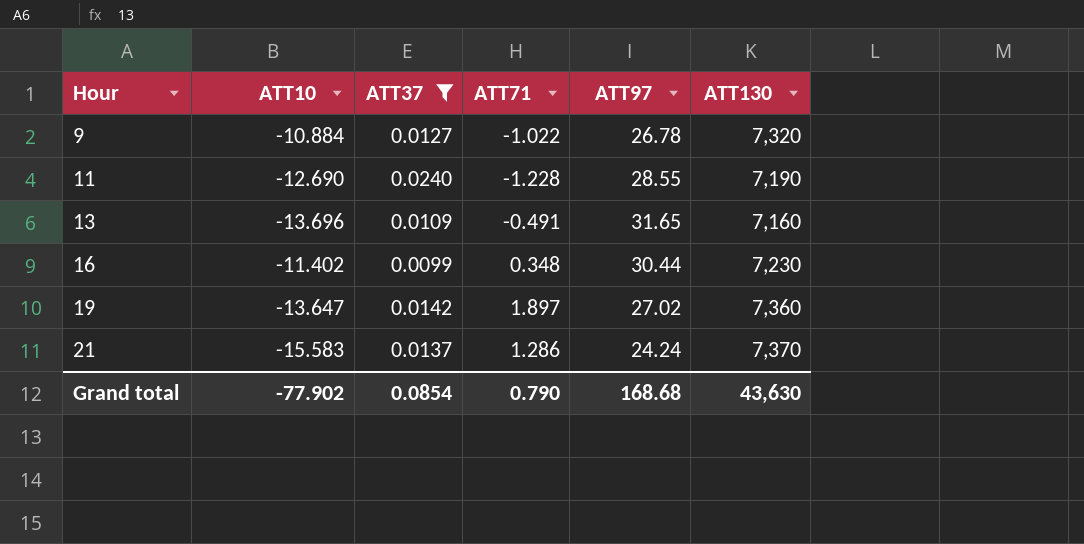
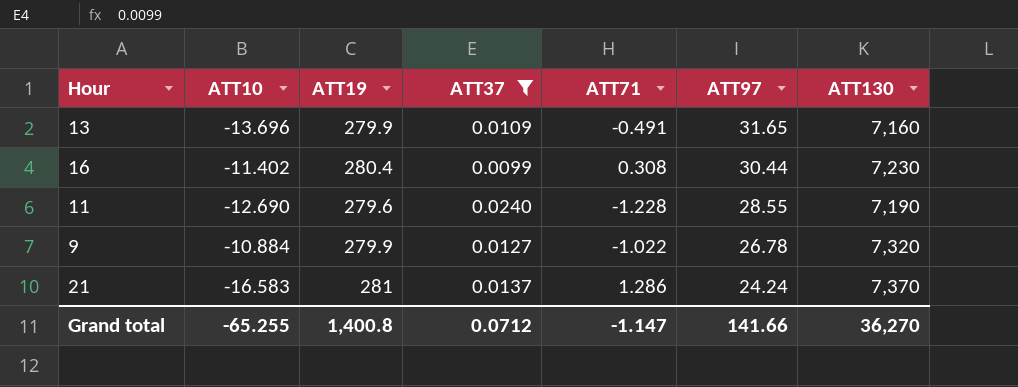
row order: Hour ascending -> ATT97 descending
column ATT19 | position: none -> 3
row 19: -13.647 | 0.0142 | 1.897 | 27.02 | 7,360 -> none
16 | ATT71: 0.348 -> 0.308
21 | ATT10: -15.583 -> -16.583
Grand total | ATT10: -77.902 -> -65.255
Grand total | ATT37: 0.0854 -> 0.0712
Grand total | ATT71: 0.790 -> -1.147
Grand total | ATT97: 168.68 -> 141.66
Grand total | ATT130: 43,630 -> 36,270

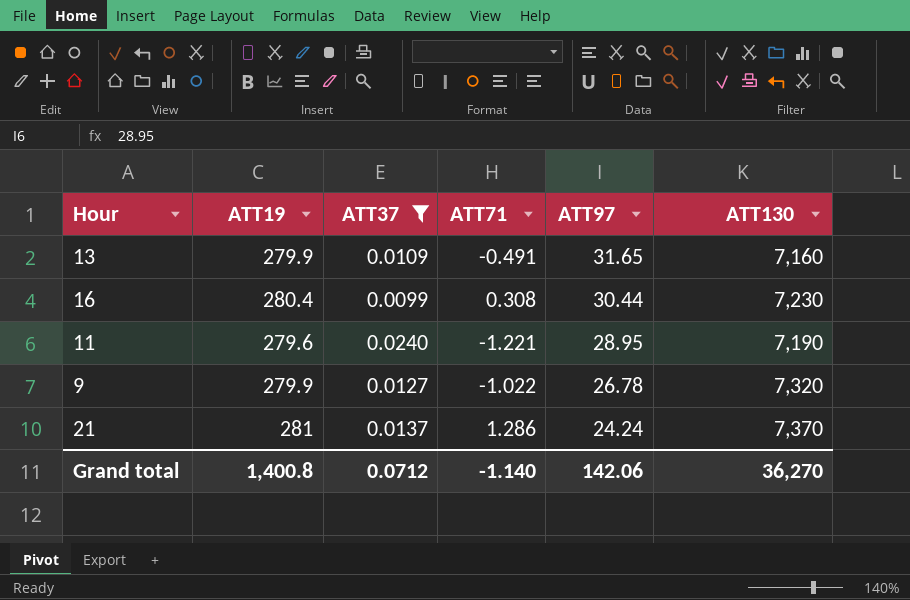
column ATT10 | position: 2 -> none
11 | ATT71: -1.228 -> -1.221
11 | ATT97: 28.55 -> 28.95
Grand total | ATT71: -1.147 -> -1.140
Grand total | ATT97: 141.66 -> 142.06

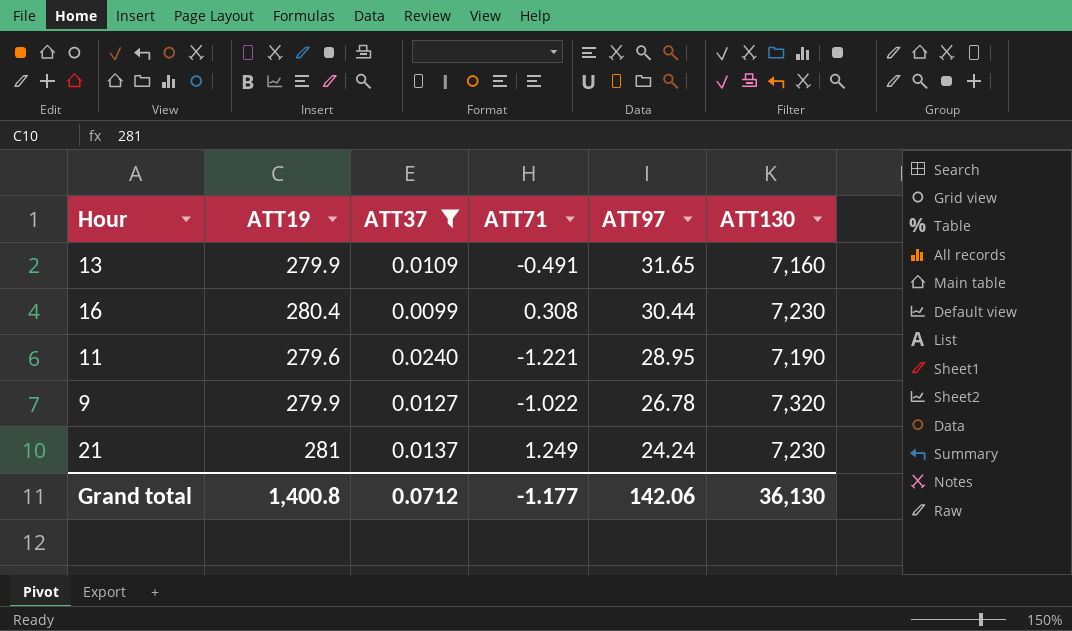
21 | ATT71: 1.286 -> 1.249
21 | ATT130: 7,370 -> 7,230
Grand total | ATT71: -1.140 -> -1.177
Grand total | ATT130: 36,270 -> 36,130

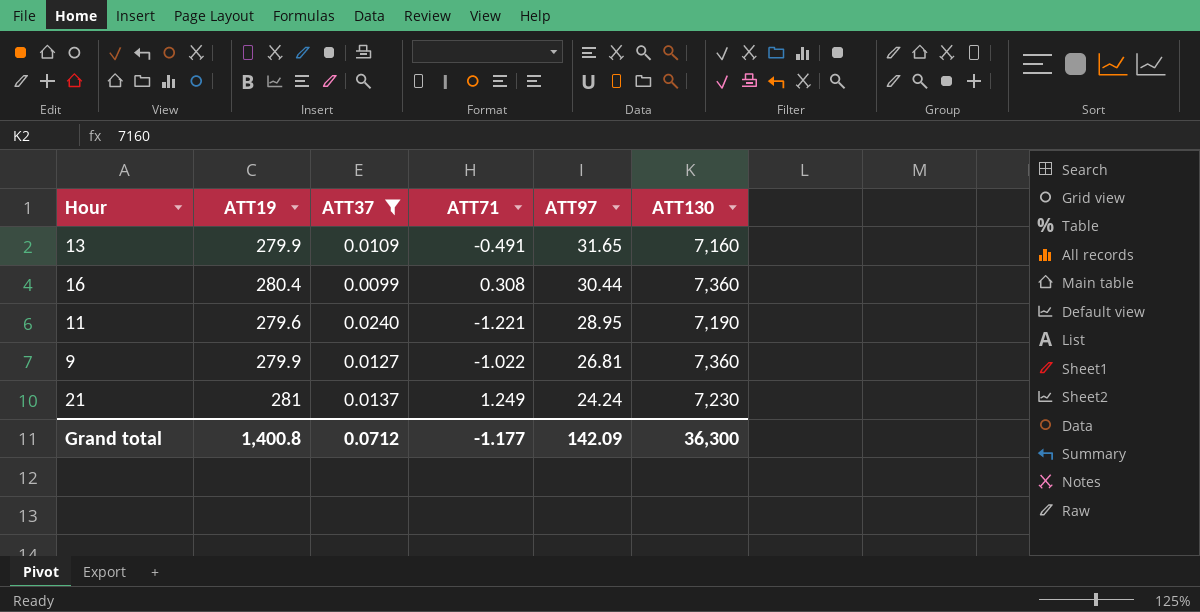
16 | ATT130: 7,230 -> 7,360
9 | ATT97: 26.78 -> 26.81
9 | ATT130: 7,320 -> 7,360
Grand total | ATT97: 142.06 -> 142.09
Grand total | ATT130: 36,130 -> 36,300

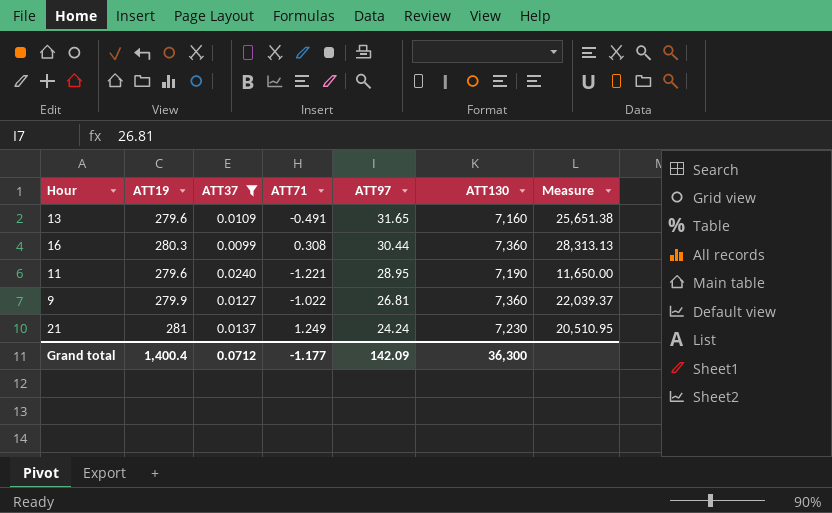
column Measure | formula: none -> [ATT19] / [ATT37]
13 | ATT19: 279.9 -> 279.6
16 | ATT19: 280.4 -> 280.3
Grand total | ATT19: 1,400.8 -> 1,400.4

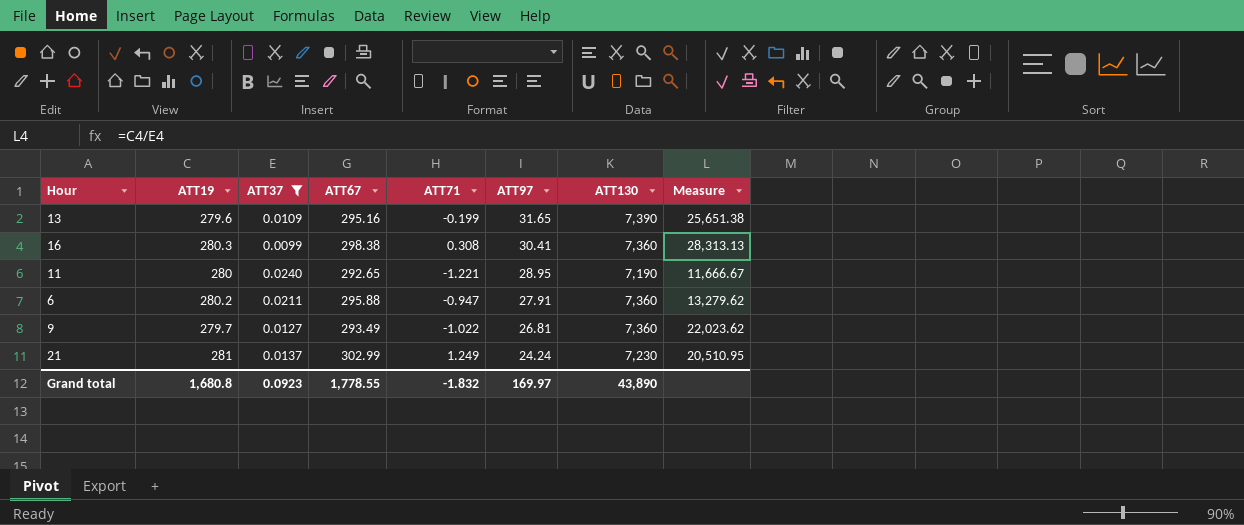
column ATT67 | position: none -> 4
13 | ATT71: -0.491 -> -0.199
13 | ATT130: 7,160 -> 7,390
16 | ATT97: 30.44 -> 30.41
11 | ATT19: 279.6 -> 280
11 | Measure: 11,650.00 -> 11,666.67
row 6: none -> 280.2 | 0.0211 | 295.88 | -0.947 | 27.91 | 7,360 | 13,279.62
9 | ATT19: 279.9 -> 279.7
9 | Measure: 22,039.37 -> 22,023.62
Grand total | ATT19: 1,400.4 -> 1,680.8
Grand total | ATT37: 0.0712 -> 0.0923
Grand total | ATT71: -1.177 -> -1.832
Grand total | ATT97: 142.09 -> 169.97
Grand total | ATT130: 36,300 -> 43,890

